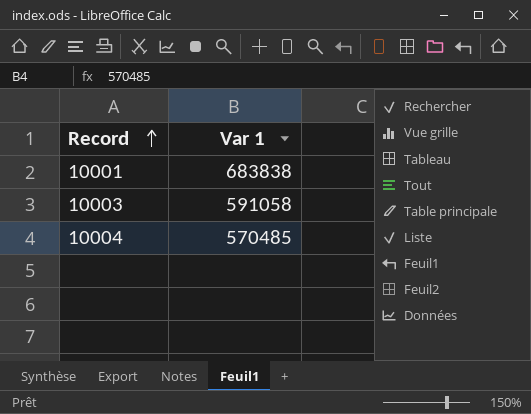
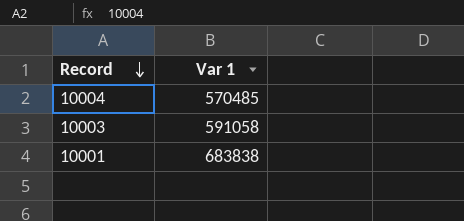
row order: Record ascending -> Record descending

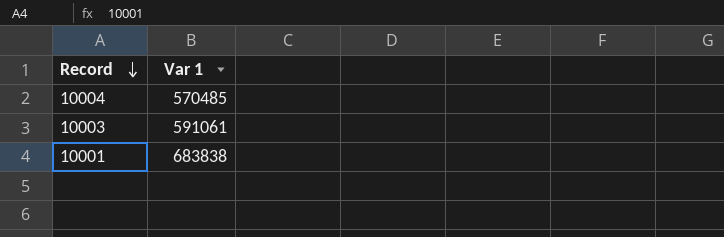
10003 | Var 1: 591058 -> 591061

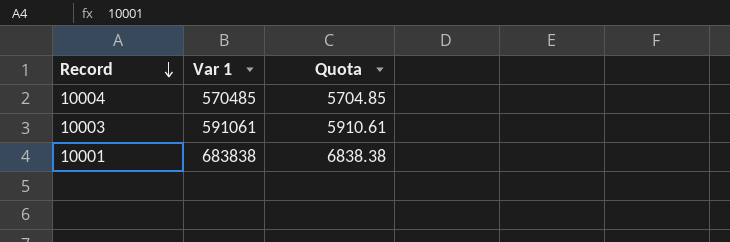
column Quota | formula: none -> [Var 1] * 0.01

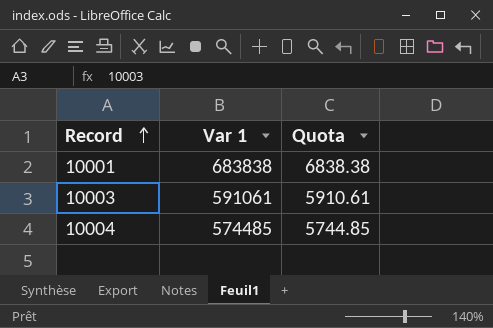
row order: Record descending -> Record ascending
10004 | Var 1: 570485 -> 574485
10004 | Quota: 5704.85 -> 5744.85

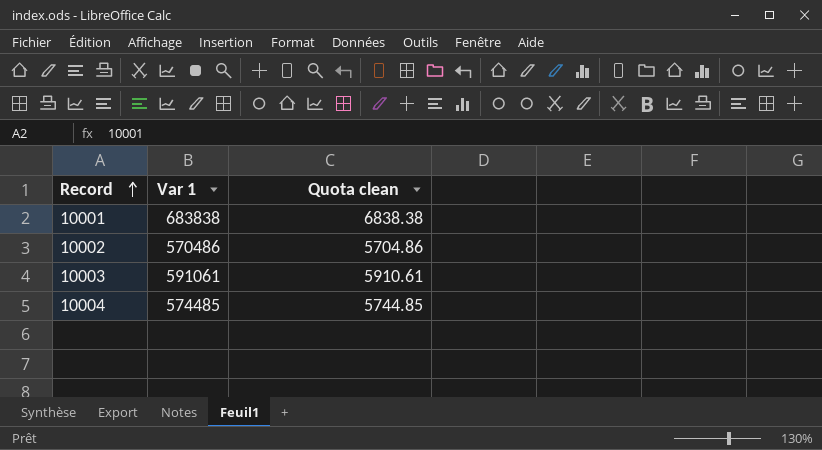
column name: Quota -> Quota clean
row 10002: none -> 570486 | 5704.86

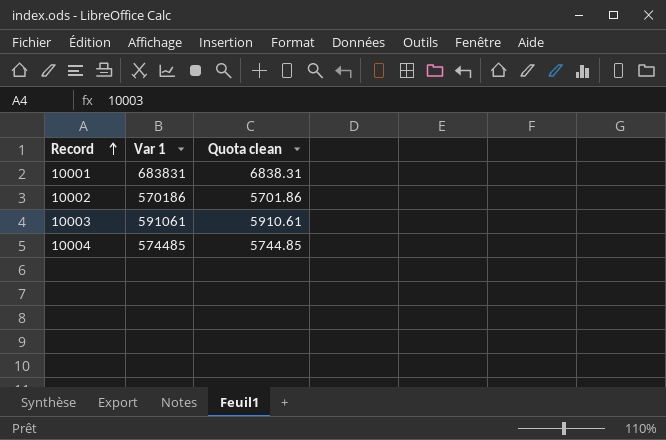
10001 | Var 1: 683838 -> 683831
10001 | Quota clean: 6838.38 -> 6838.31
10002 | Var 1: 570486 -> 570186
10002 | Quota clean: 5704.86 -> 5701.86

